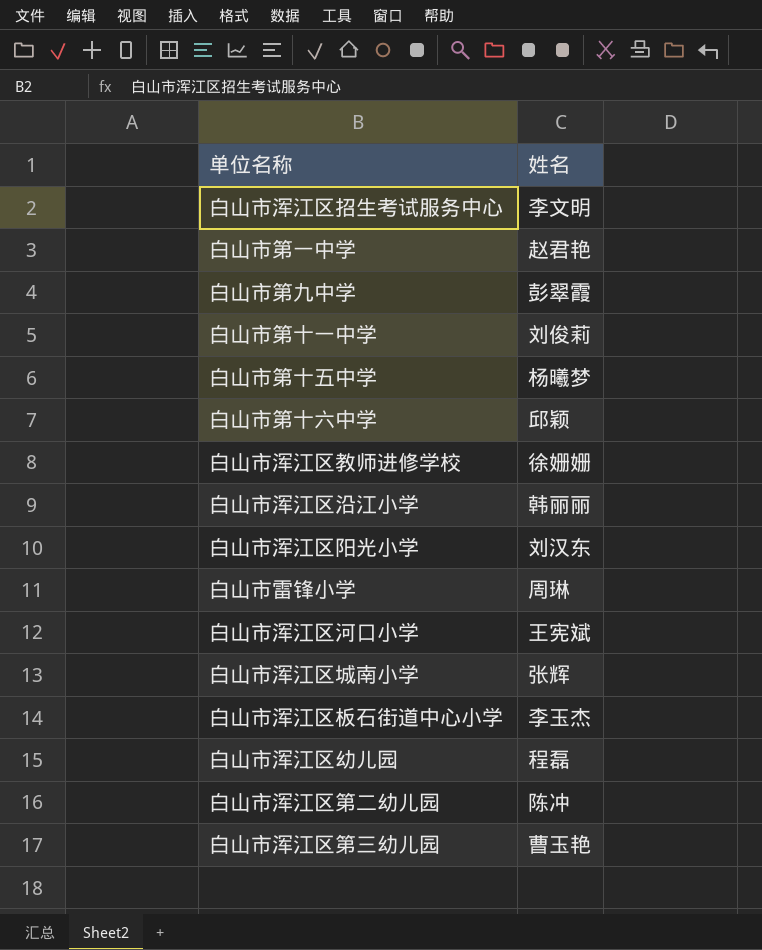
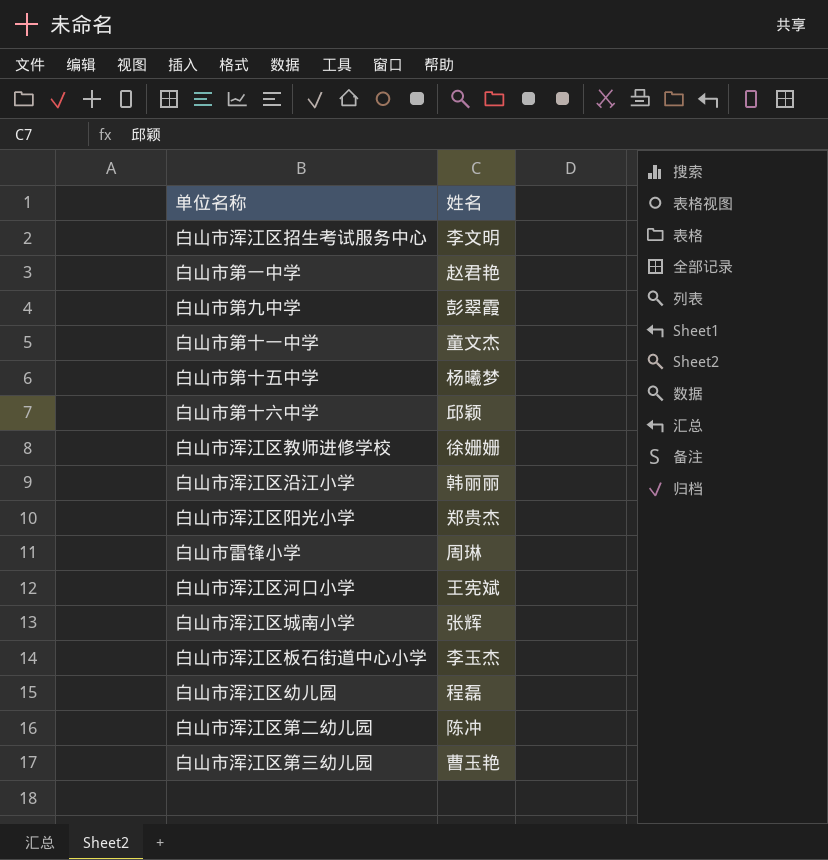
白山市第十一中学 | 姓名: 刘俊莉 -> 童文杰
白山市浑江区阳光小学 | 姓名: 刘汉东 -> 郑贵杰

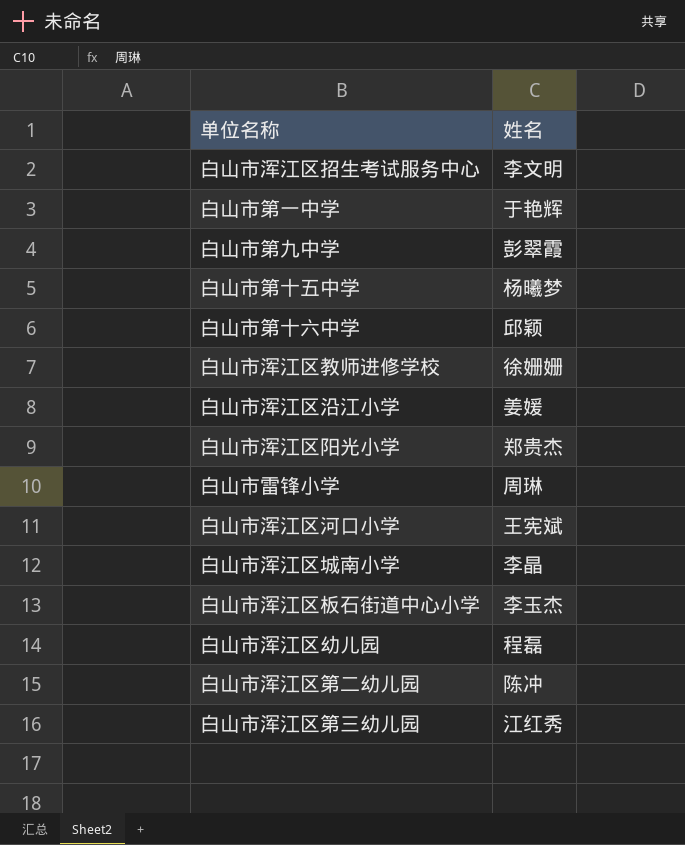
row 白山市第十一中学: 童文杰 -> none
白山市第一中学 | 姓名: 赵君艳 -> 于艳辉
白山市浑江区沿江小学 | 姓名: 韩丽丽 -> 姜媛
白山市浑江区城南小学 | 姓名: 张辉 -> 李晶
白山市浑江区第三幼儿园 | 姓名: 曹玉艳 -> 江红秀

